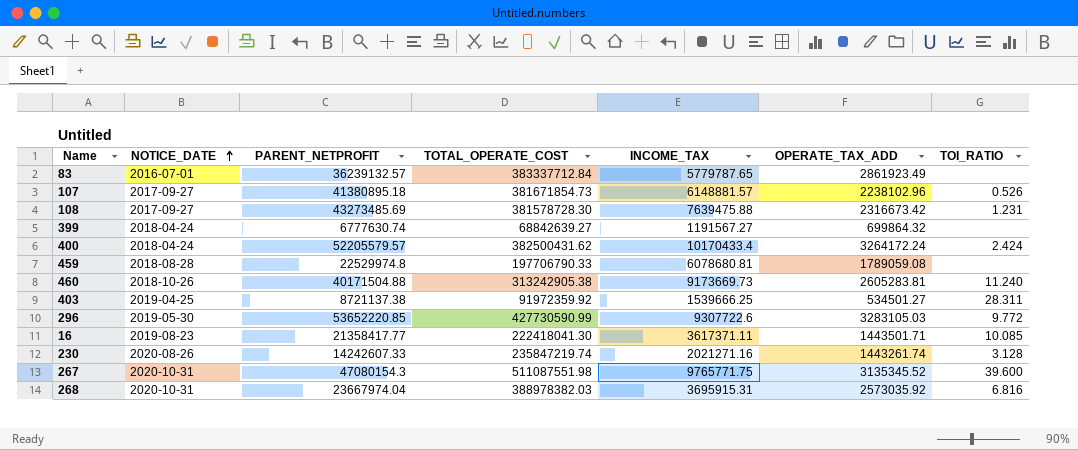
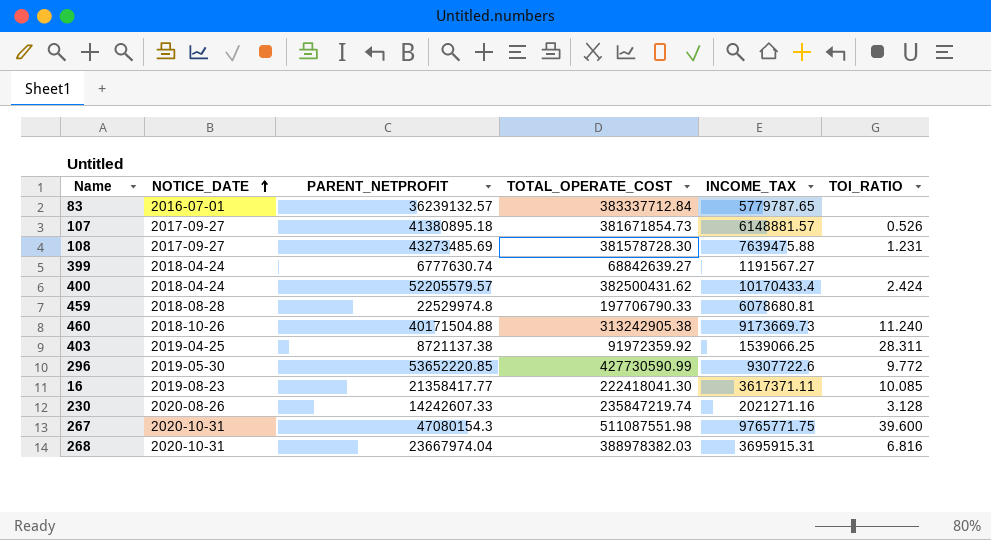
column OPERATE_TAX_ADD | position: 6 -> none
403 | INCOME_TAX: 1539666.25 -> 1539066.25

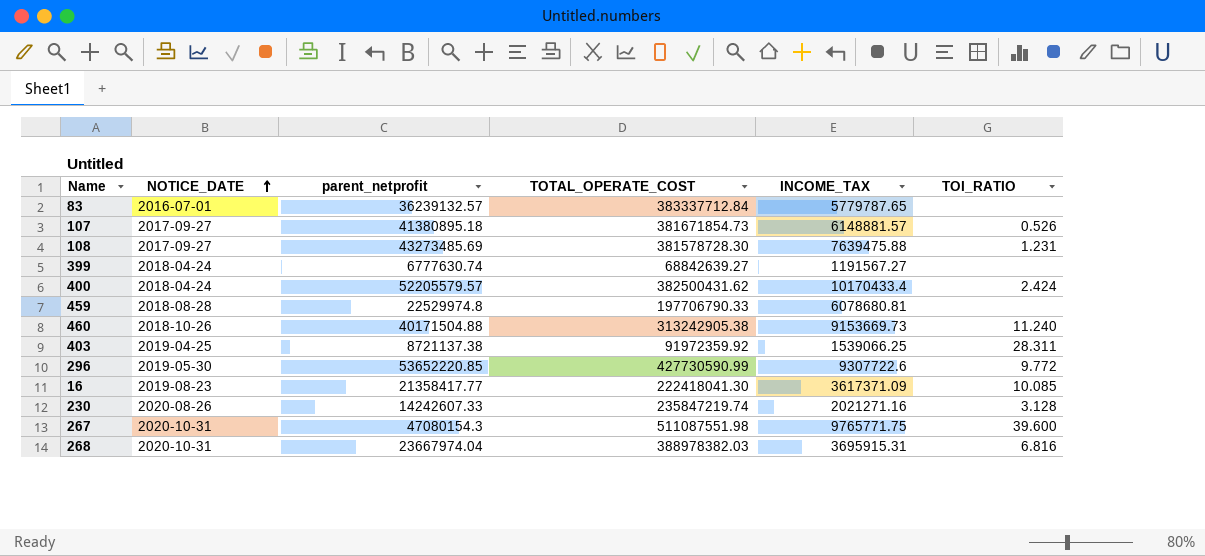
column name: PARENT_NETPROFIT -> parent_netprofit
460 | INCOME_TAX: 9173669.73 -> 9153669.73
16 | INCOME_TAX: 3617371.11 -> 3617371.09

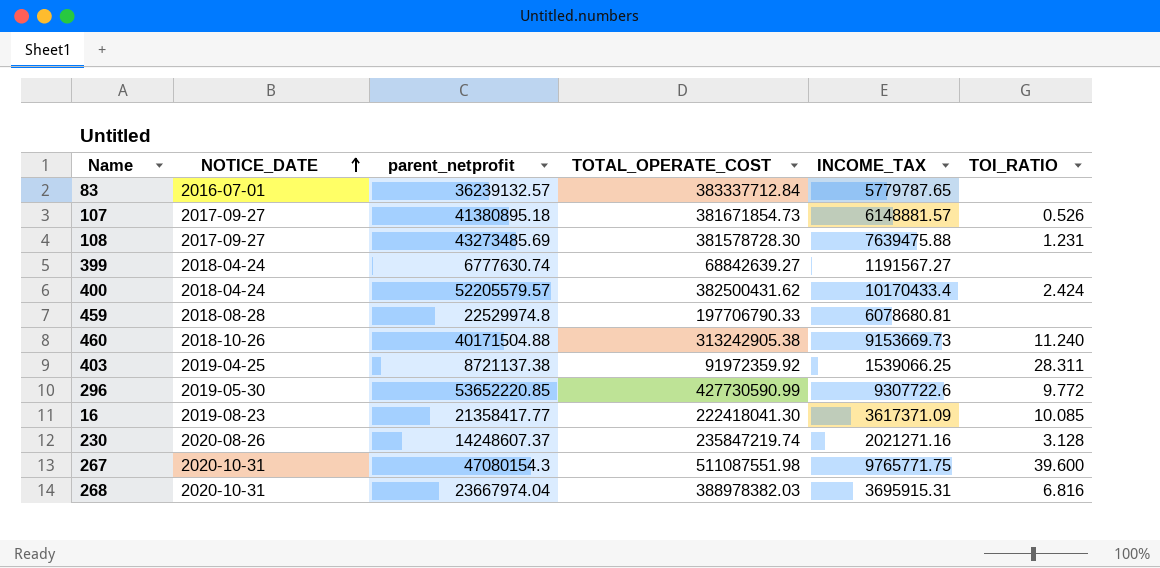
230 | parent_netprofit: 14242607.33 -> 14248607.37

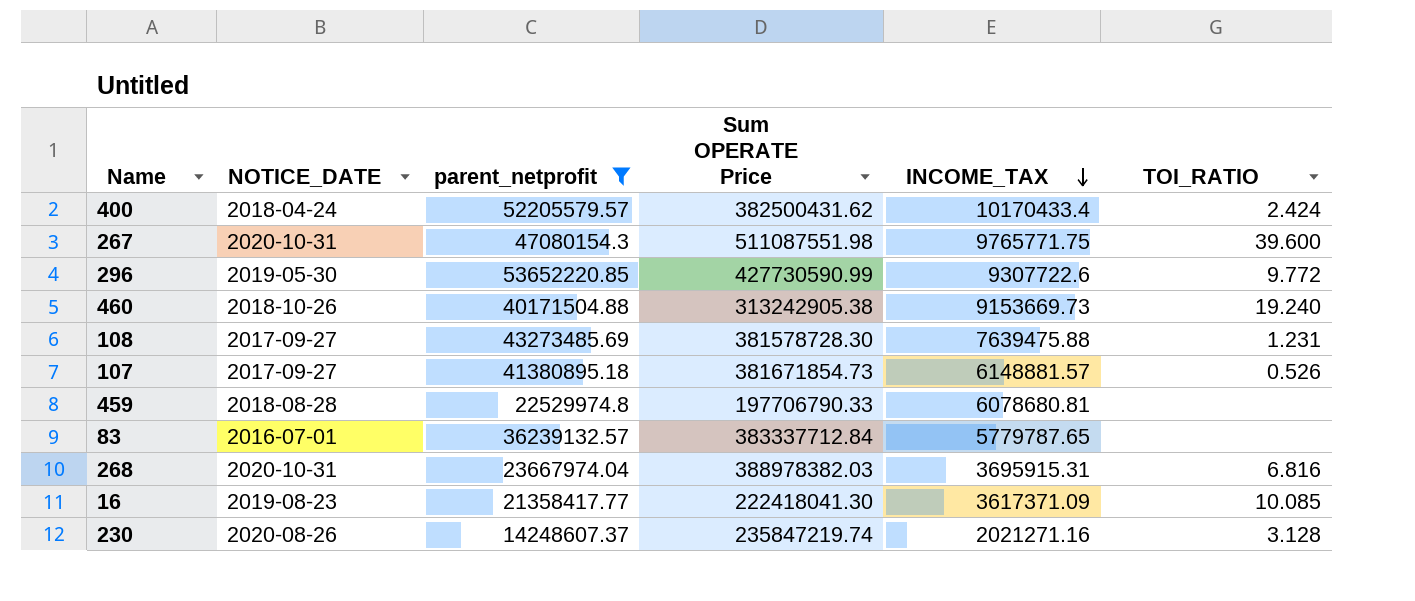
filter: none -> parent_netprofit >= 14248607.37
row order: NOTICE_DATE ascending -> INCOME_TAX descending
column name: TOTAL_OPERATE_COST -> Sum OPERATE Price
460 | TOI_RATIO: 11.240 -> 19.240

